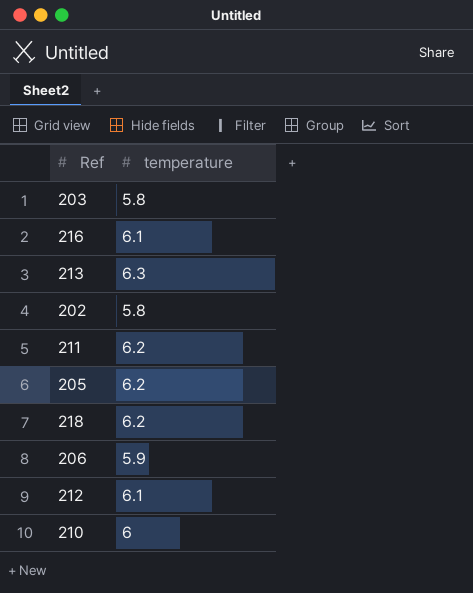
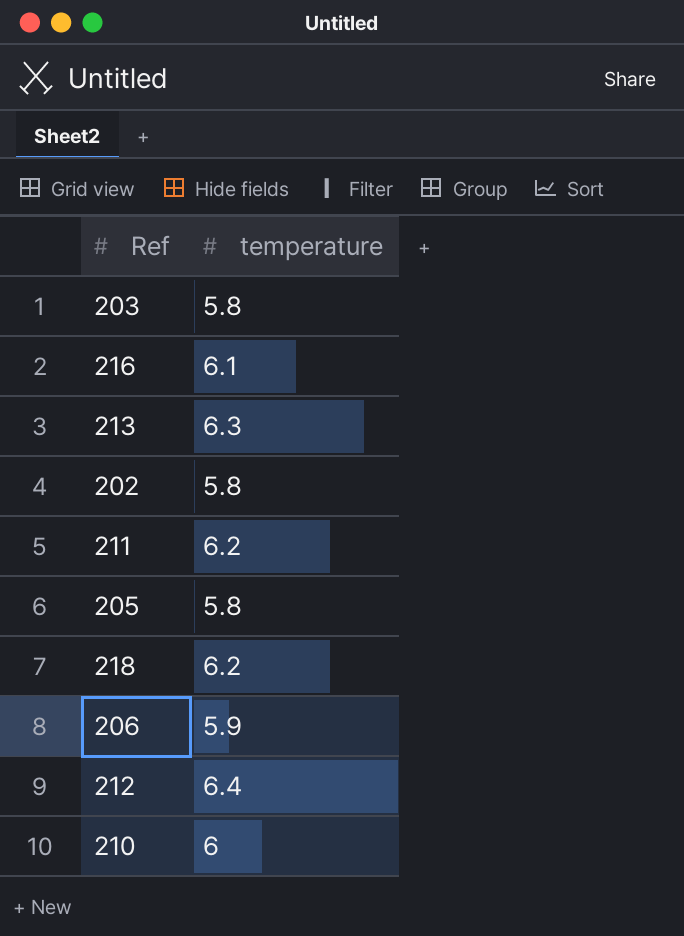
205 | temperature: 6.2 -> 5.8
212 | temperature: 6.1 -> 6.4

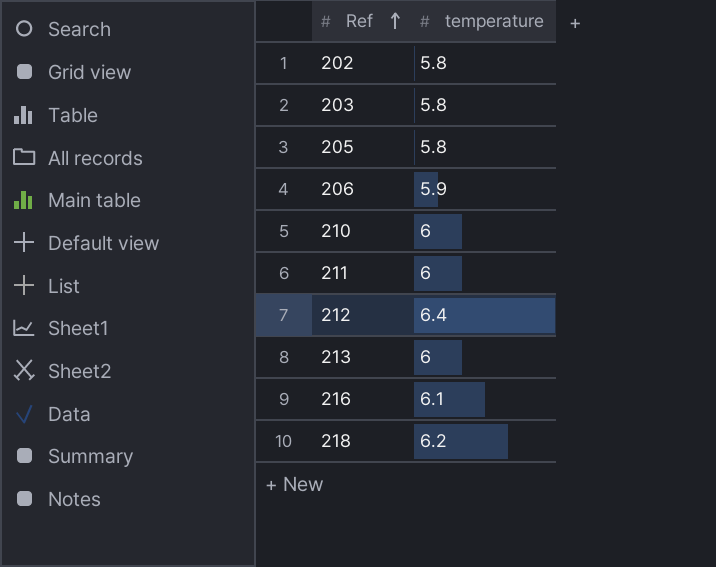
row order: none -> Ref ascending
211 | temperature: 6.2 -> 6
213 | temperature: 6.3 -> 6

